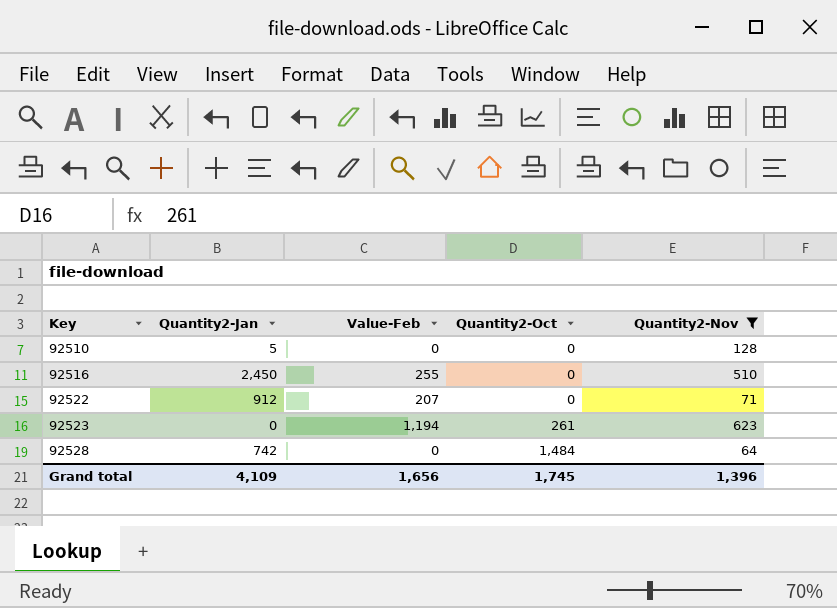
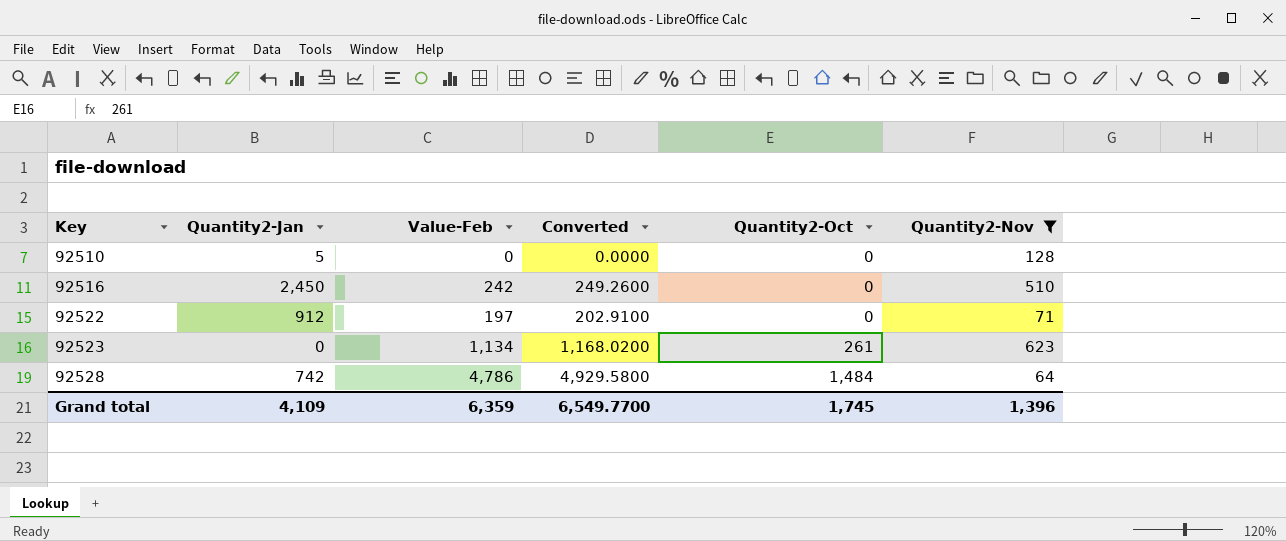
column Converted | formula: none -> [Value-Feb] * 1.03
92516 | Value-Feb: 255 -> 242
92522 | Value-Feb: 207 -> 197
92523 | Value-Feb: 1,194 -> 1,134
92528 | Value-Feb: 0 -> 4,786
Grand total | Value-Feb: 1,656 -> 6,359

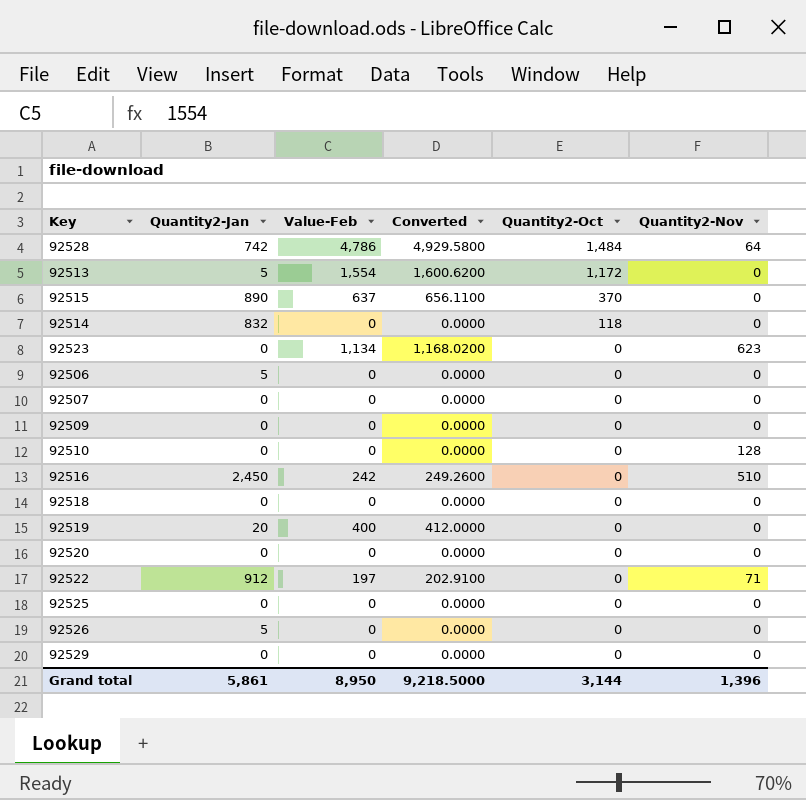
filter: Quantity2-Nov != 0 -> none
row order: Key ascending -> Quantity2-Oct descending
92523 | Quantity2-Oct: 261 -> 0
92510 | Quantity2-Jan: 5 -> 0
Grand total | Quantity2-Jan: 4,109 -> 5,861
Grand total | Value-Feb: 6,359 -> 8,950
Grand total | Converted: 6,549.7700 -> 9,218.5000
Grand total | Quantity2-Oct: 1,745 -> 3,144

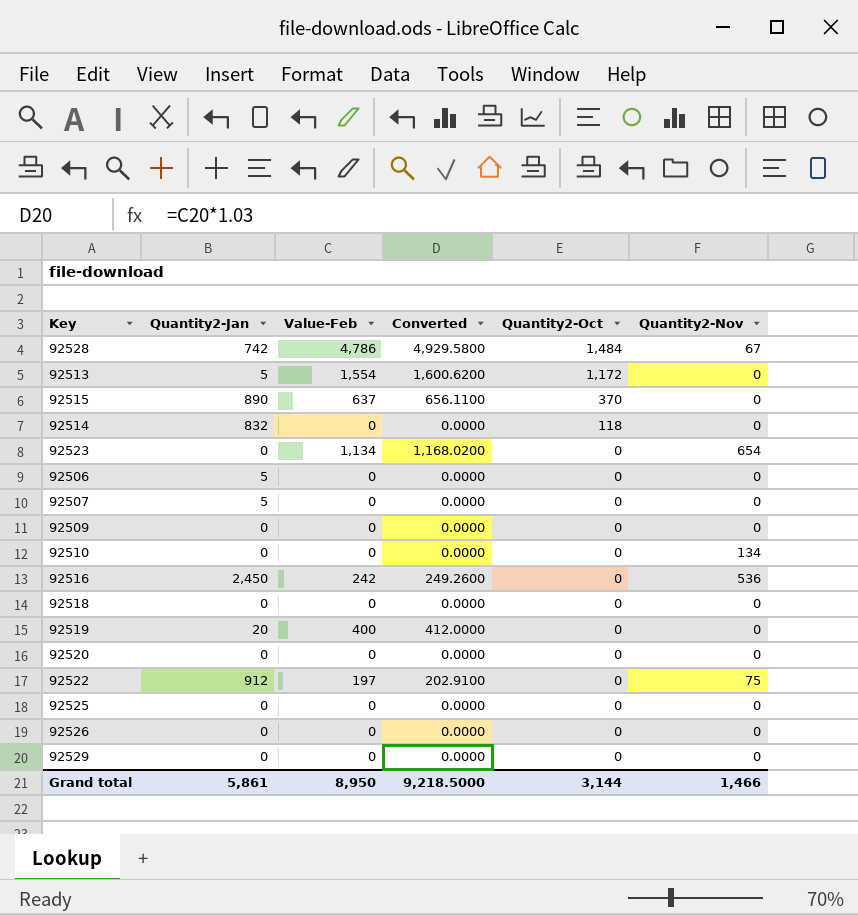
92528 | Quantity2-Nov: 64 -> 67
92523 | Quantity2-Nov: 623 -> 654
92507 | Quantity2-Jan: 0 -> 5
92510 | Quantity2-Nov: 128 -> 134
92516 | Quantity2-Nov: 510 -> 536
92522 | Quantity2-Nov: 71 -> 75
92526 | Quantity2-Jan: 5 -> 0
Grand total | Quantity2-Nov: 1,396 -> 1,466

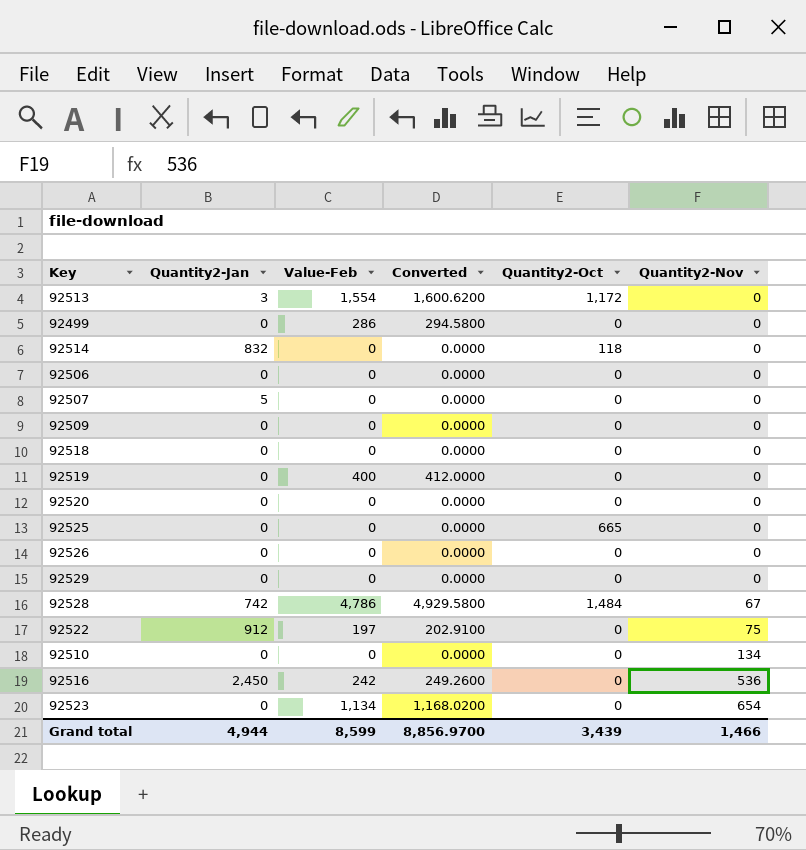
row order: Quantity2-Oct descending -> Quantity2-Nov ascending
row 92515: 890 | 637 | 656.1100 | 370 | 0 -> none
92513 | Quantity2-Jan: 5 -> 3
row 92499: none -> 0 | 286 | 294.5800 | 0 | 0
92506 | Quantity2-Jan: 5 -> 0
92519 | Quantity2-Jan: 20 -> 0
92525 | Quantity2-Oct: 0 -> 665
Grand total | Quantity2-Jan: 5,861 -> 4,944
Grand total | Value-Feb: 8,950 -> 8,599
Grand total | Converted: 9,218.5000 -> 8,856.9700
Grand total | Quantity2-Oct: 3,144 -> 3,439

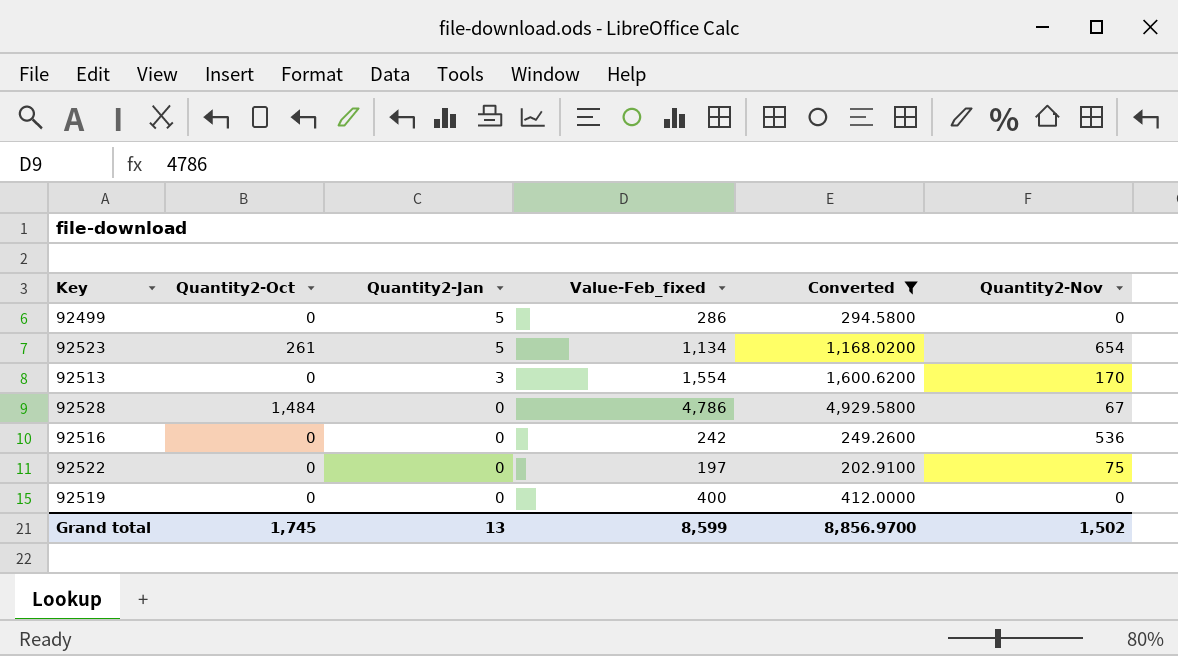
filter: none -> Converted != 0.0000
row order: Quantity2-Nov ascending -> Quantity2-Jan descending
column Quantity2-Oct | position: 5 -> 2
column name: Value-Feb -> Value-Feb_fixed
92499 | Quantity2-Jan: 0 -> 5
92523 | Quantity2-Oct: 0 -> 261
92523 | Quantity2-Jan: 0 -> 5
92513 | Quantity2-Oct: 1,172 -> 0
92513 | Quantity2-Nov: 0 -> 170
92528 | Quantity2-Jan: 742 -> 0
92516 | Quantity2-Jan: 2,450 -> 0
92522 | Quantity2-Jan: 912 -> 0
Grand total | Quantity2-Oct: 3,439 -> 1,745
Grand total | Quantity2-Jan: 4,944 -> 13
Grand total | Quantity2-Nov: 1,466 -> 1,502

